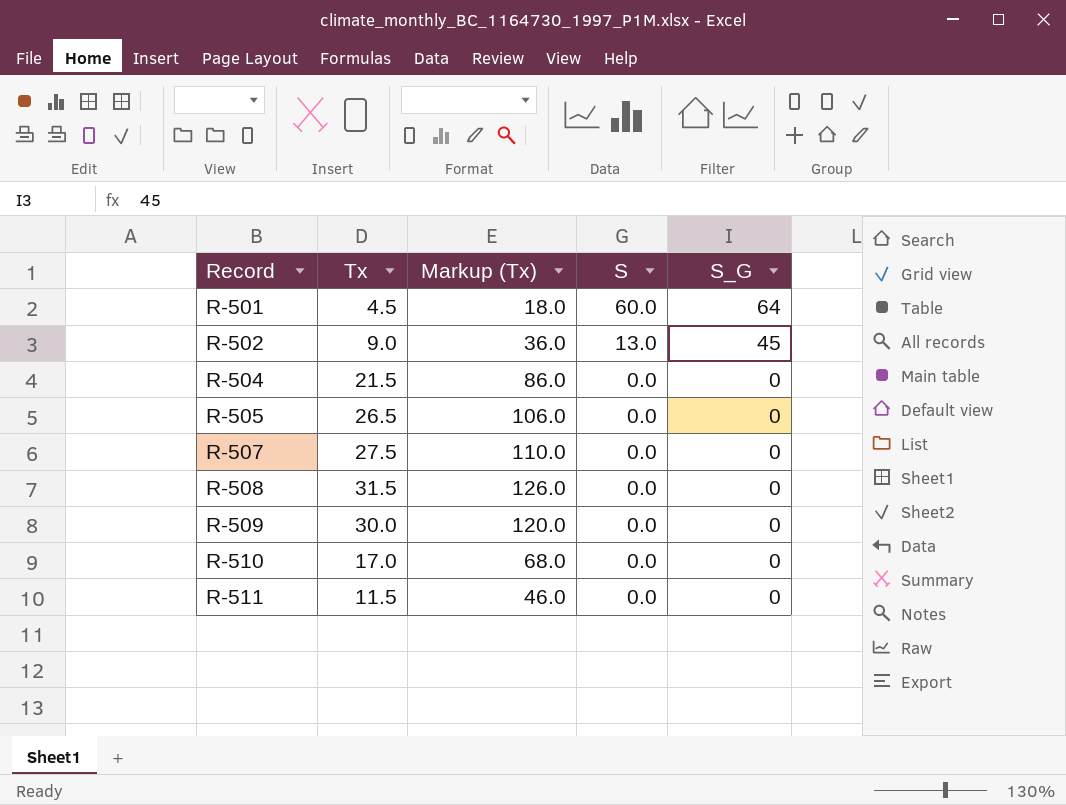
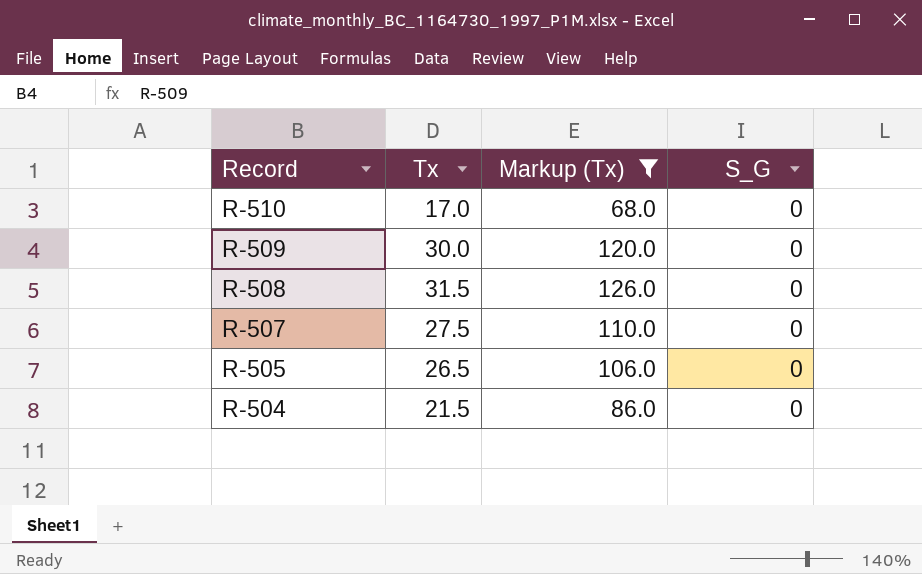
filter: none -> Markup (Tx) >= 68.0
row order: Record ascending -> Record descending
column S | position: 4 -> none

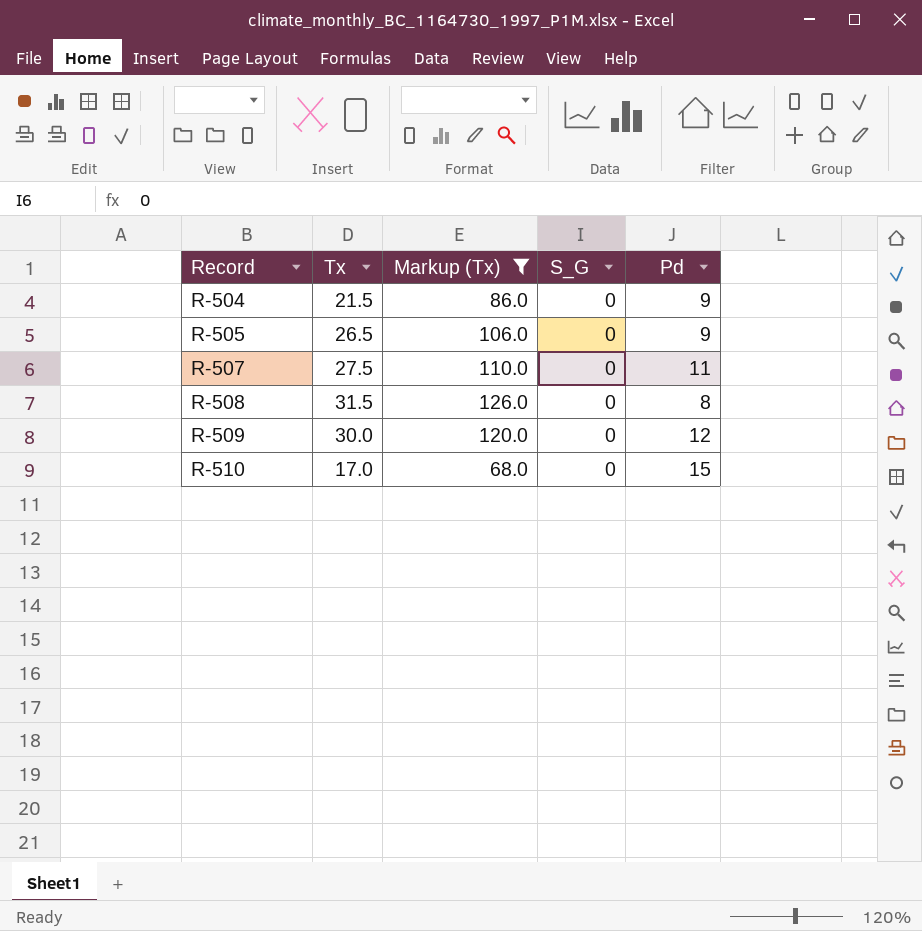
row order: Record descending -> Record ascending
column Pd | position: none -> 5

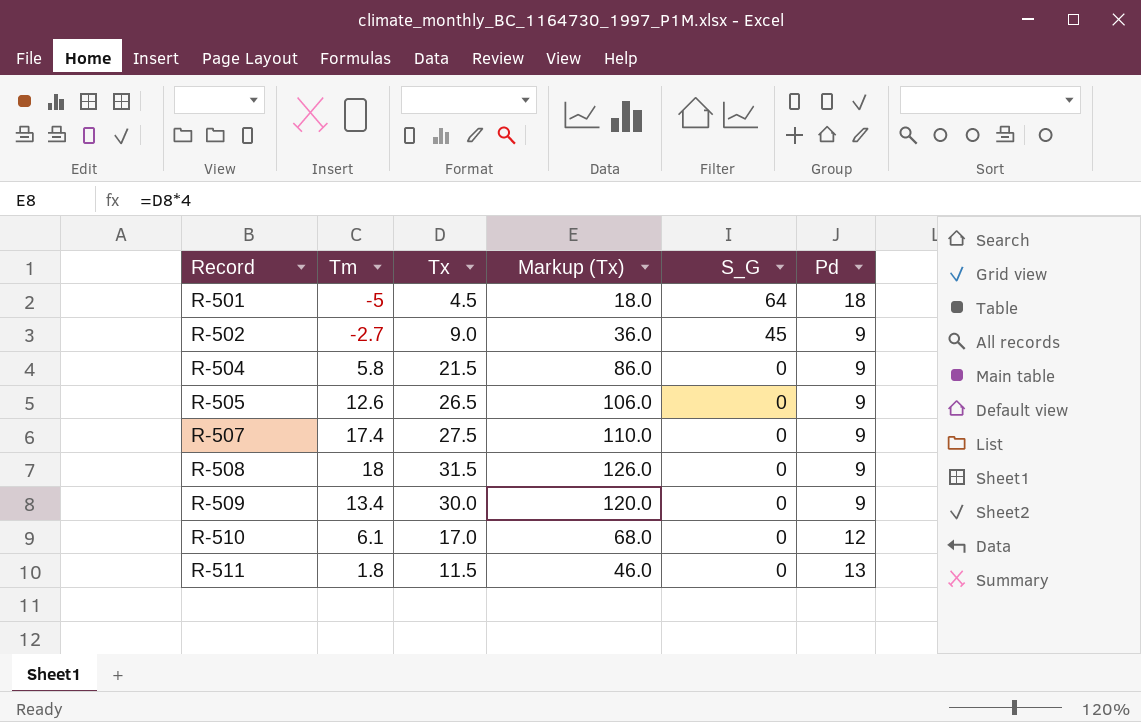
filter: Markup (Tx) >= 68.0 -> none
column Tm | position: none -> 2
R-507 | Pd: 11 -> 9
R-508 | Pd: 8 -> 9
R-509 | Pd: 12 -> 9
R-510 | Pd: 15 -> 12

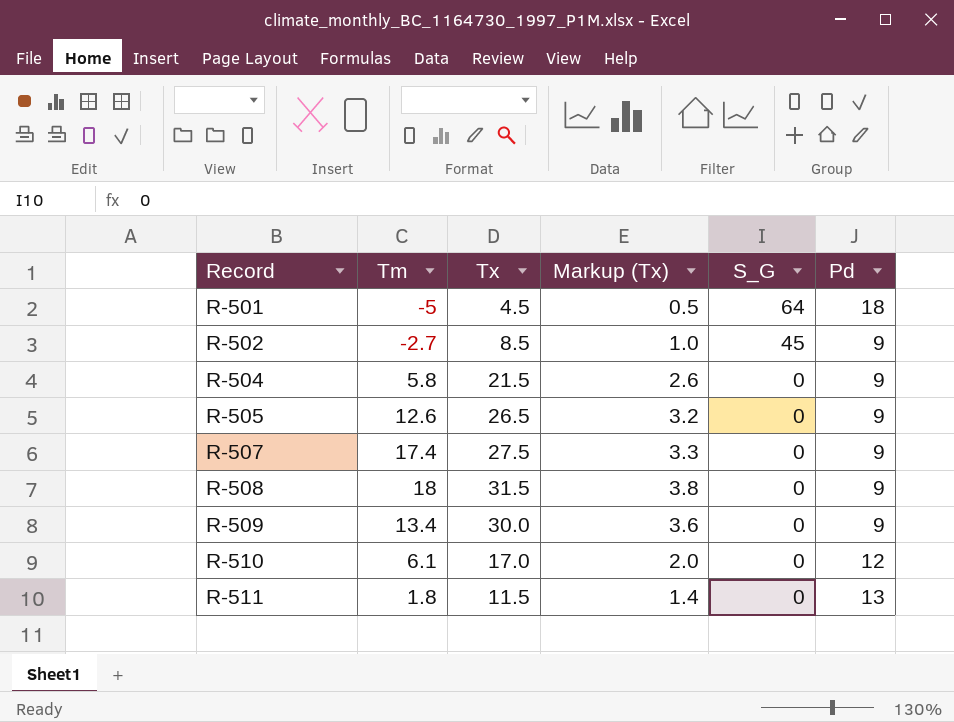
column Markup (Tx) | formula: [Tx] * 4 -> [Tx] * 0.12
R-502 | Tx: 9.0 -> 8.5

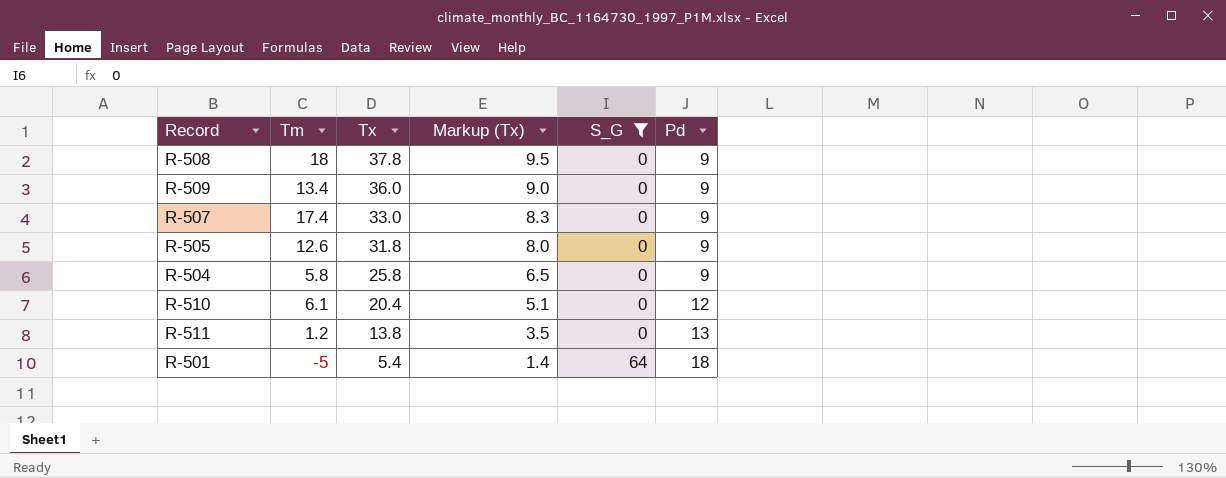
filter: none -> S_G != 45
row order: Record ascending -> Tx descending
column Markup (Tx) | formula: [Tx] * 0.12 -> [Tx] * 0.25
R-508 | Tx: 31.5 -> 37.8
R-509 | Tx: 30.0 -> 36.0
R-507 | Tx: 27.5 -> 33.0
R-505 | Tx: 26.5 -> 31.8
R-504 | Tx: 21.5 -> 25.8
R-510 | Tx: 17.0 -> 20.4
R-511 | Tm: 1.8 -> 1.2
R-511 | Tx: 11.5 -> 13.8
R-501 | Tx: 4.5 -> 5.4

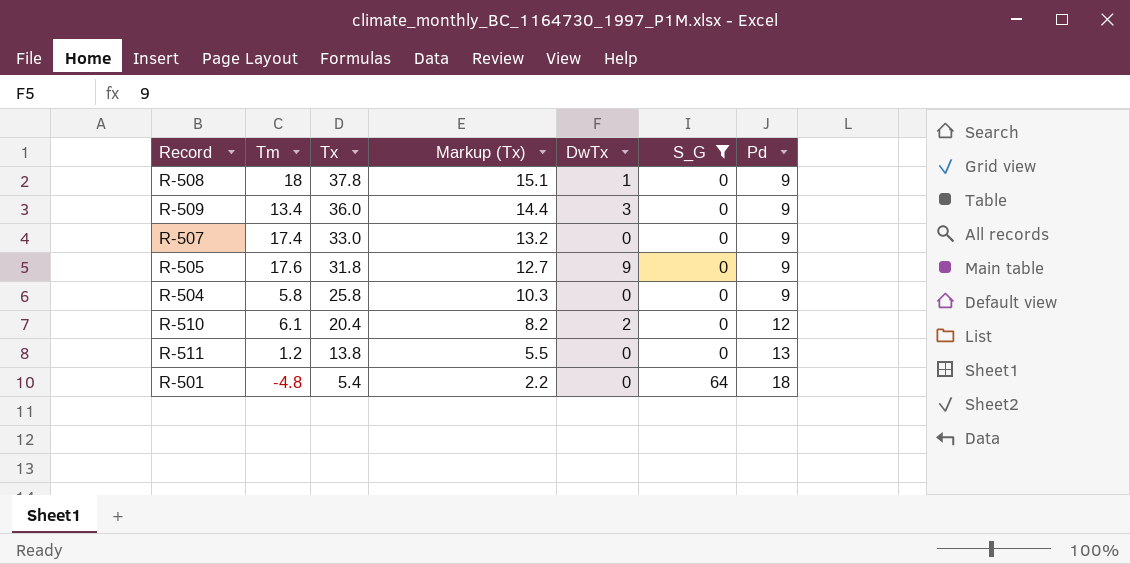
column Markup (Tx) | formula: [Tx] * 0.25 -> [Tx] * 0.4
column DwTx | position: none -> 5
R-505 | Tm: 12.6 -> 17.6
R-501 | Tm: -5 -> -4.8

